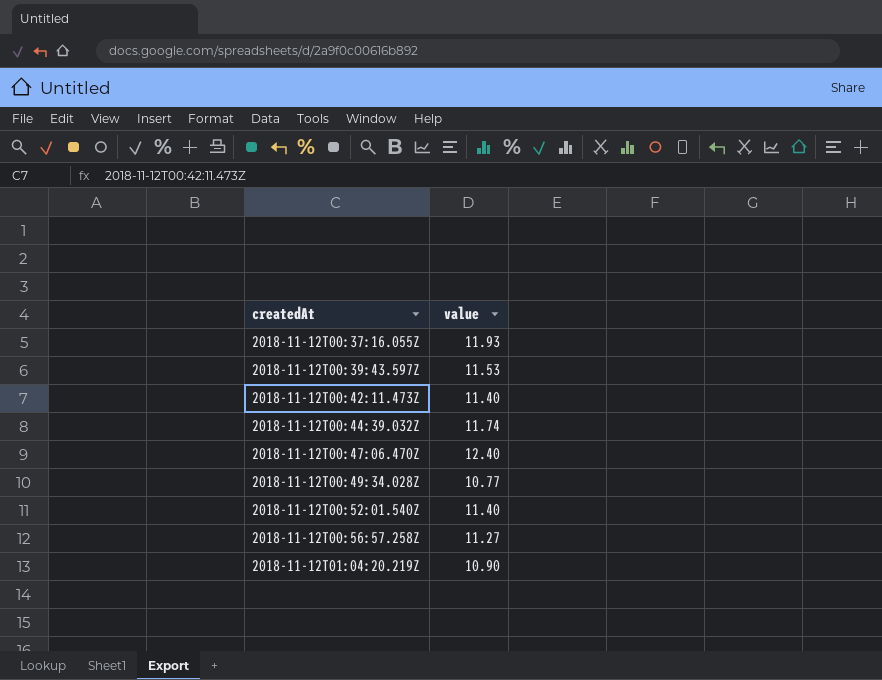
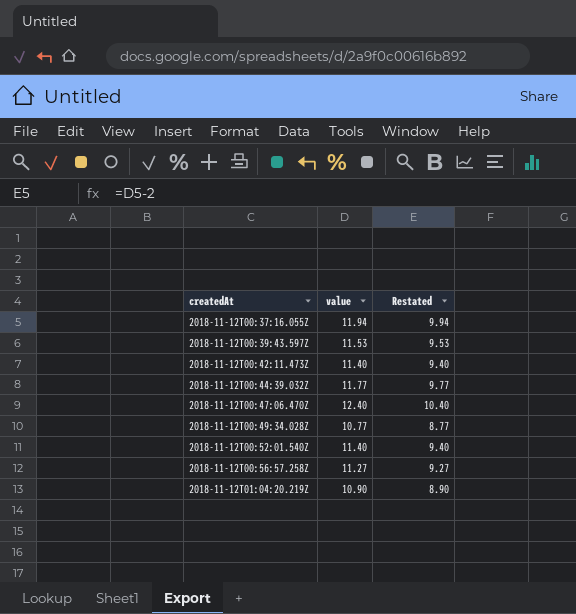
column Restated | formula: none -> [value] - 2
2018-11-12T00:37:16.055Z | value: 11.93 -> 11.94
2018-11-12T00:44:39.032Z | value: 11.74 -> 11.77

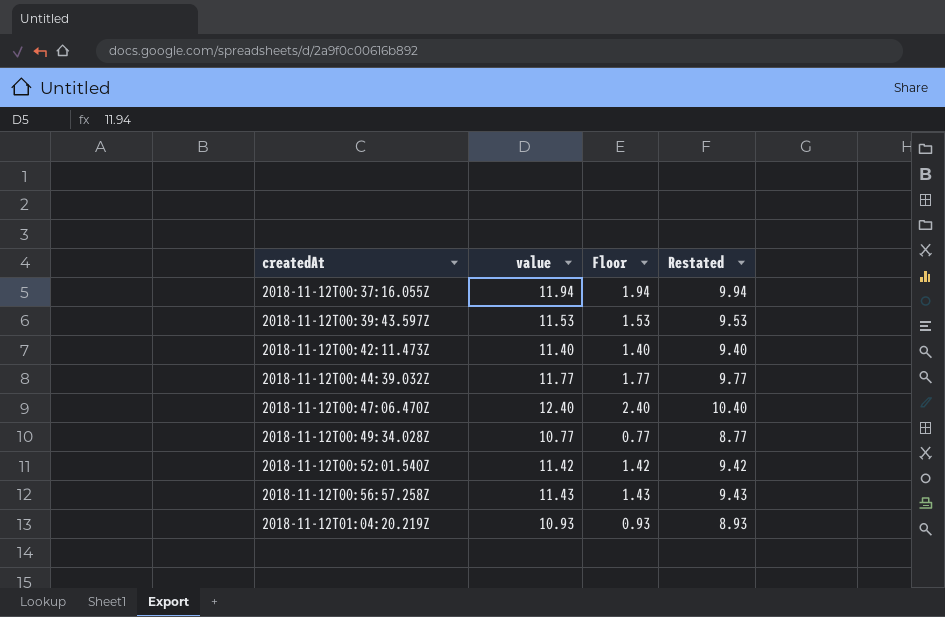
column Floor | formula: none -> [value] - 10
2018-11-12T00:52:01.540Z | value: 11.40 -> 11.42
2018-11-12T00:52:01.540Z | Restated: 9.40 -> 9.42
2018-11-12T00:56:57.258Z | value: 11.27 -> 11.43
2018-11-12T00:56:57.258Z | Restated: 9.27 -> 9.43
2018-11-12T01:04:20.219Z | value: 10.90 -> 10.93
2018-11-12T01:04:20.219Z | Restated: 8.90 -> 8.93

